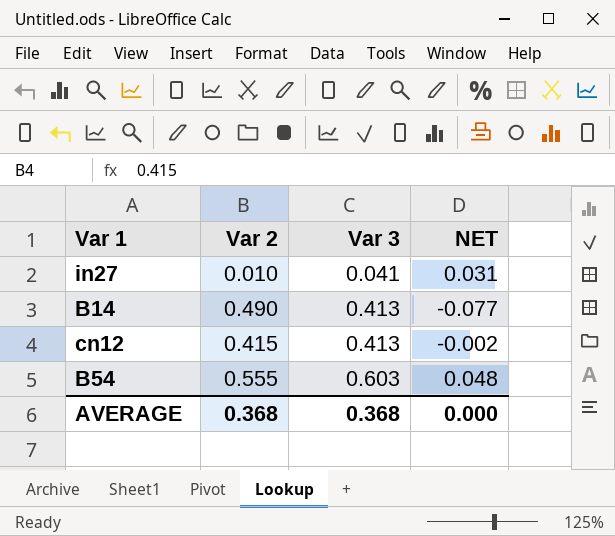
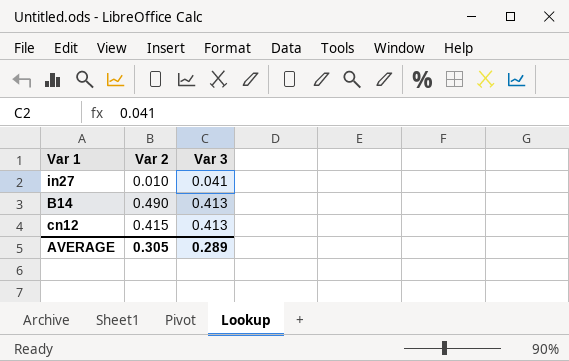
column NET | formula: [Var 3] - [Var 2] -> none
row B54: 0.555 | 0.603 | 0.048 -> none
AVERAGE | Var 2: 0.368 -> 0.305
AVERAGE | Var 3: 0.368 -> 0.289

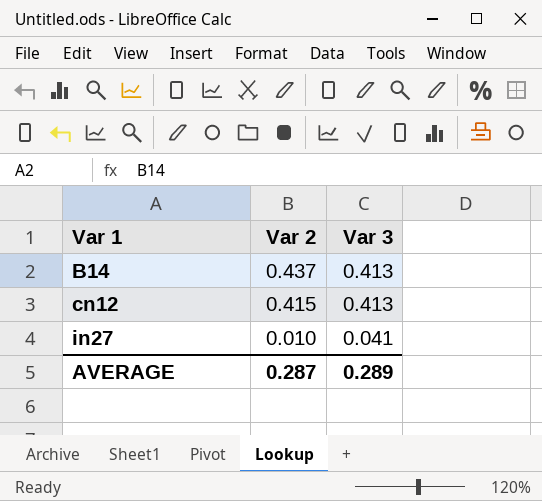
row order: Var 3 ascending -> Var 1 ascending
B14 | Var 2: 0.490 -> 0.437
AVERAGE | Var 2: 0.305 -> 0.287

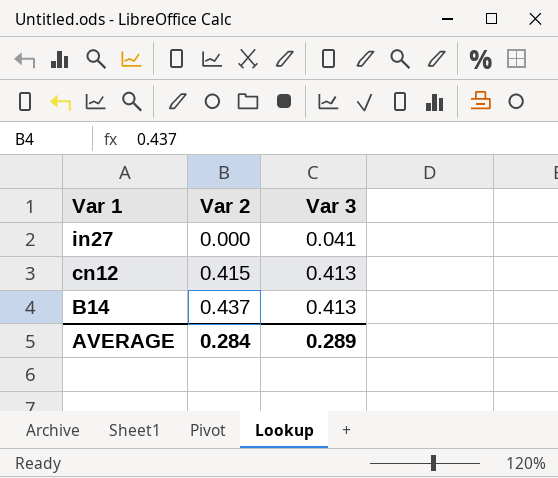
row order: Var 1 ascending -> Var 1 descending
in27 | Var 2: 0.010 -> 0.000
AVERAGE | Var 2: 0.287 -> 0.284

